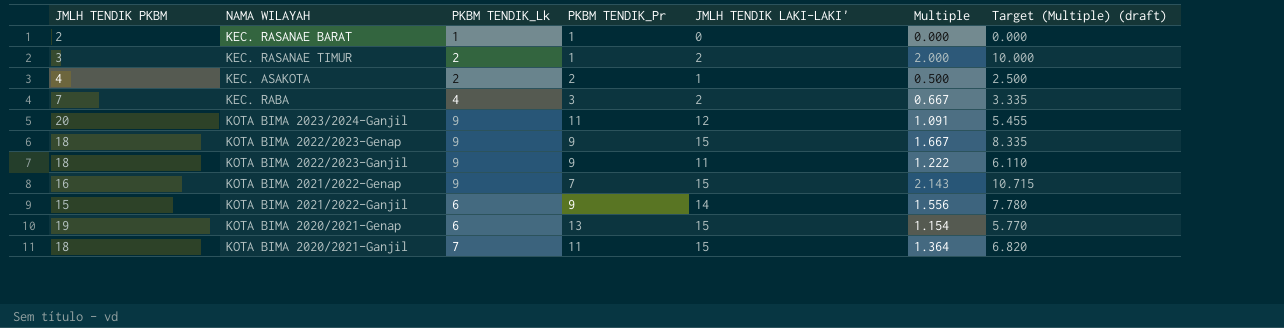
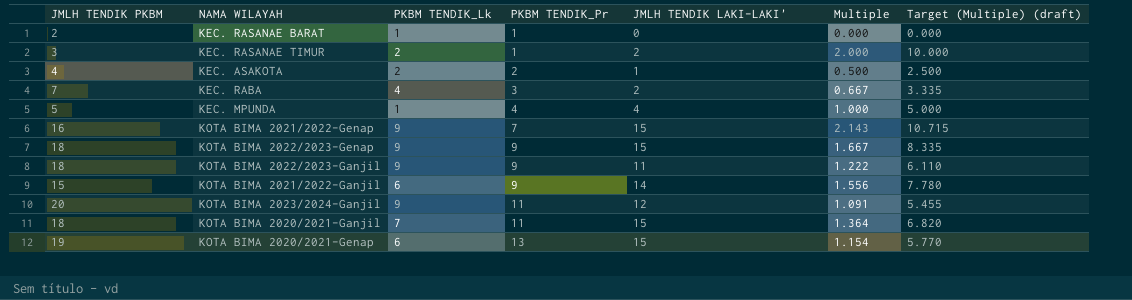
row order: none -> PKBM TENDIK_Pr ascending
row KEC. MPUNDA: none -> 5 | 1 | 4 | 4 | 1.000 | 5.000

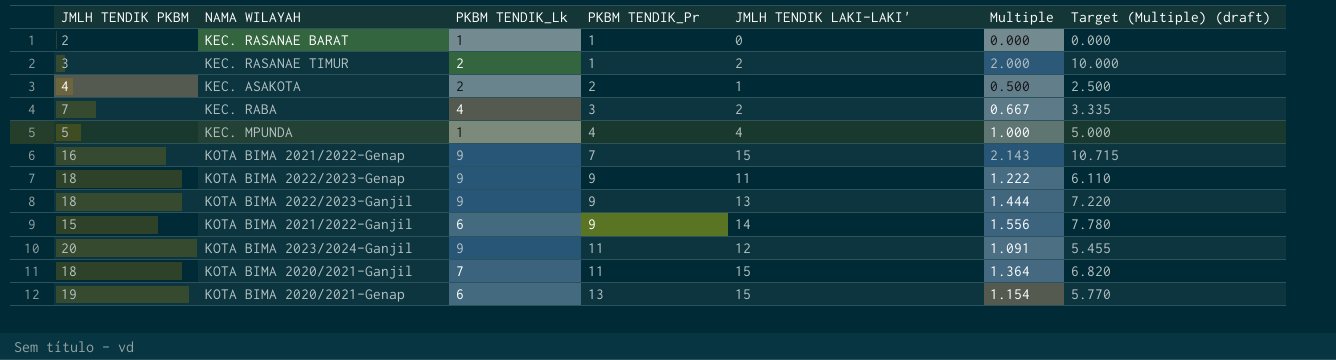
KOTA BIMA 2022/2023-Genap | JMLH TENDIK LAKI-LAKI': 15 -> 11
KOTA BIMA 2022/2023-Genap | Multiple: 1.667 -> 1.222
KOTA BIMA 2022/2023-Genap | Target (Multiple) (draft): 8.335 -> 6.110
KOTA BIMA 2022/2023-Ganjil | JMLH TENDIK LAKI-LAKI': 11 -> 13
KOTA BIMA 2022/2023-Ganjil | Multiple: 1.222 -> 1.444
KOTA BIMA 2022/2023-Ganjil | Target (Multiple) (draft): 6.110 -> 7.220

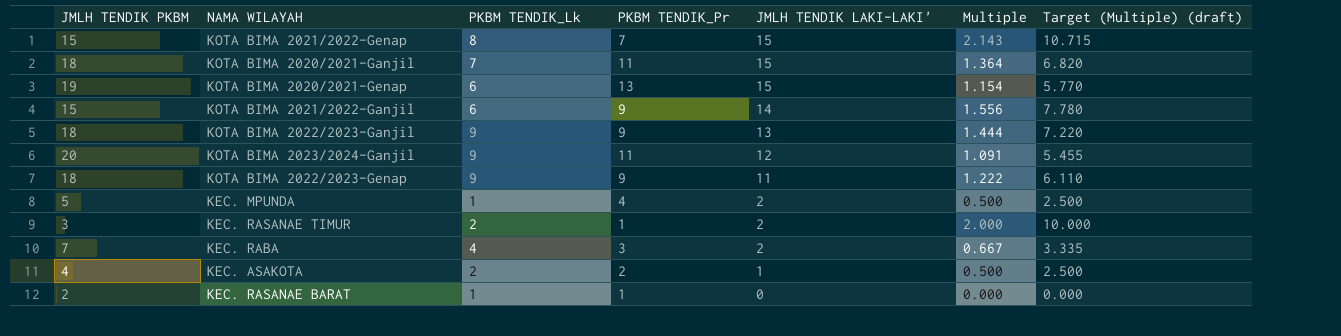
row order: PKBM TENDIK_Pr ascending -> JMLH TENDIK LAKI-LAKI' descending
KOTA BIMA 2021/2022-Genap | JMLH TENDIK PKBM: 16 -> 15
KOTA BIMA 2021/2022-Genap | PKBM TENDIK_Lk: 9 -> 8
KEC. MPUNDA | JMLH TENDIK LAKI-LAKI': 4 -> 2
KEC. MPUNDA | Multiple: 1.000 -> 0.500
KEC. MPUNDA | Target (Multiple) (draft): 5.000 -> 2.500

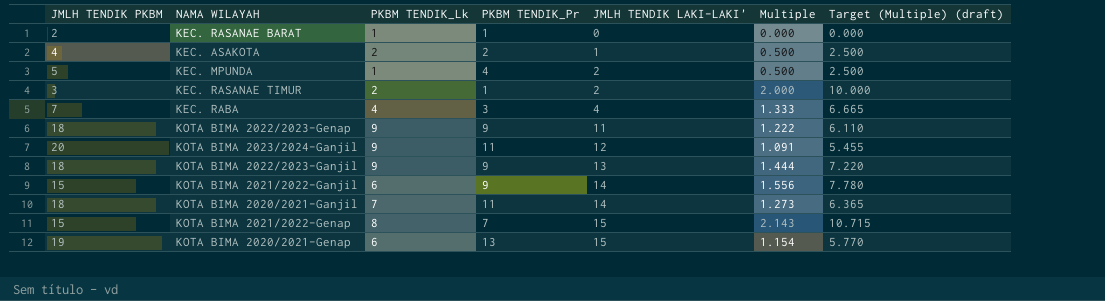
row order: JMLH TENDIK LAKI-LAKI' descending -> JMLH TENDIK LAKI-LAKI' ascending
KEC. RABA | JMLH TENDIK LAKI-LAKI': 2 -> 4
KEC. RABA | Multiple: 0.667 -> 1.333
KEC. RABA | Target (Multiple) (draft): 3.335 -> 6.665
KOTA BIMA 2020/2021-Ganjil | JMLH TENDIK LAKI-LAKI': 15 -> 14
KOTA BIMA 2020/2021-Ganjil | Multiple: 1.364 -> 1.273
KOTA BIMA 2020/2021-Ganjil | Target (Multiple) (draft): 6.820 -> 6.365

